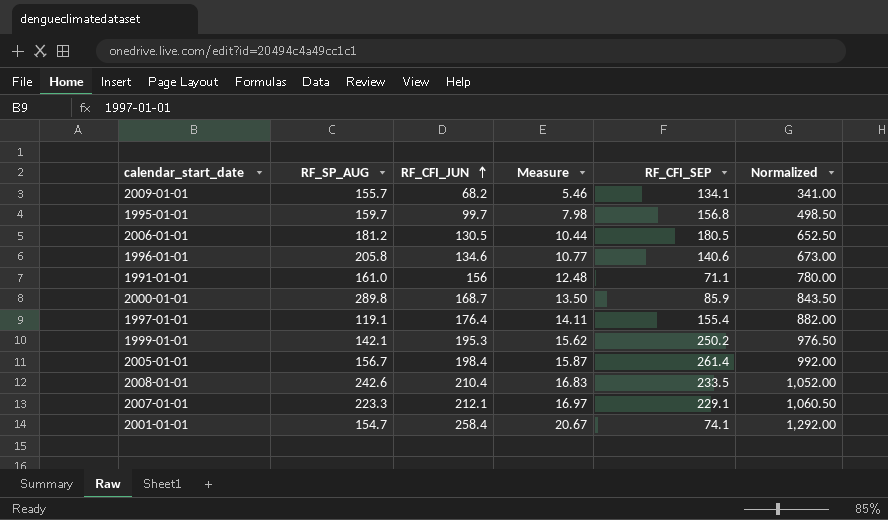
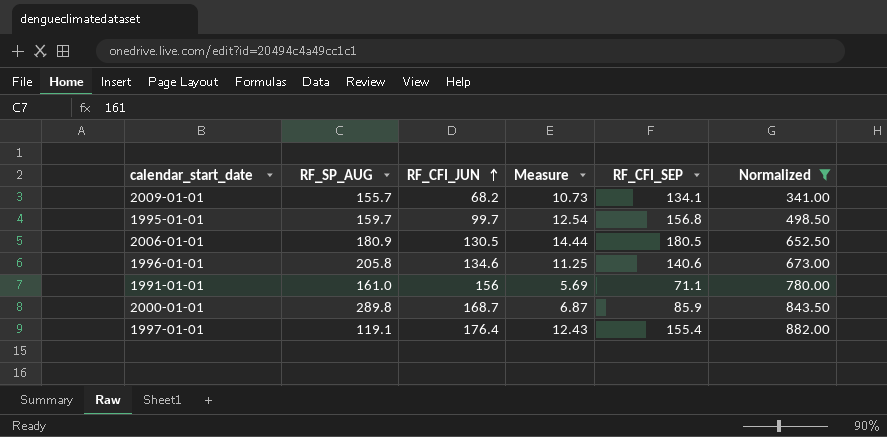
filter: none -> Normalized <= 882.00
column Measure | formula: [RF_CFI_JUN] * 0.08 -> [RF_CFI_SEP] * 0.08
2006-01-01 | RF_SP_AUG: 181.2 -> 180.9

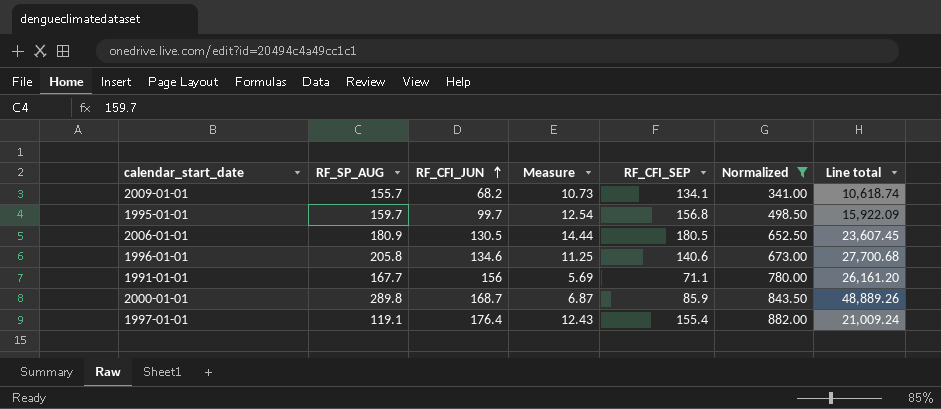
column Line total | formula: none -> [RF_SP_AUG] * [RF_CFI_JUN]
1991-01-01 | RF_SP_AUG: 161.0 -> 167.7

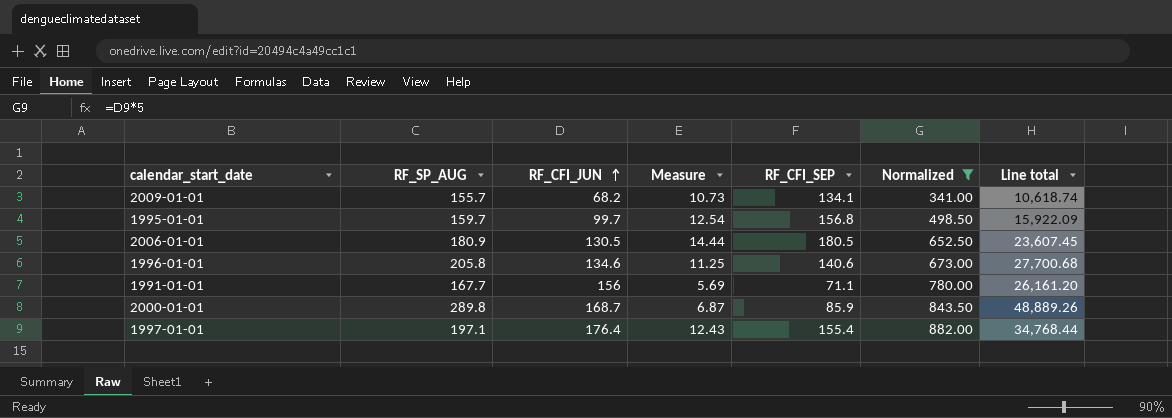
1997-01-01 | RF_SP_AUG: 119.1 -> 197.1
1997-01-01 | Line total: 21,009.24 -> 34,768.44

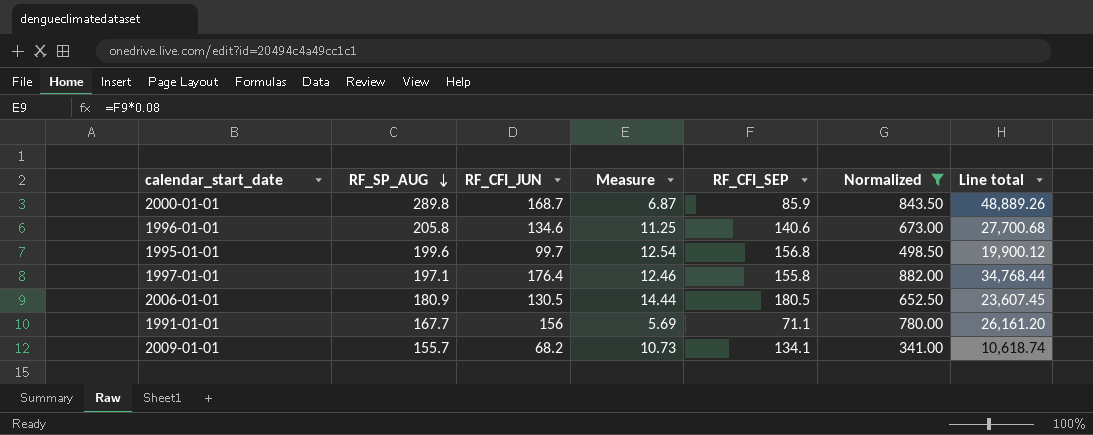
row order: RF_CFI_JUN ascending -> RF_SP_AUG descending
1995-01-01 | RF_SP_AUG: 159.7 -> 199.6
1995-01-01 | Line total: 15,922.09 -> 19,900.12
1997-01-01 | Measure: 12.43 -> 12.46
1997-01-01 | RF_CFI_SEP: 155.4 -> 155.8

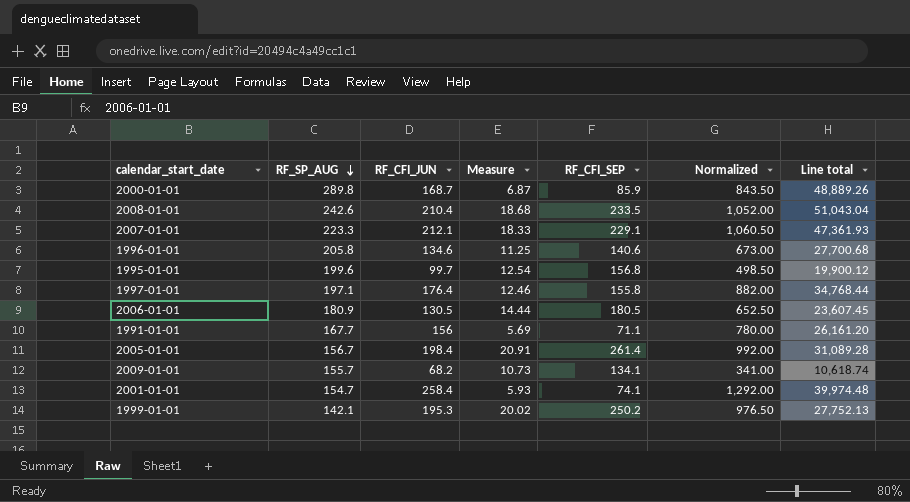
filter: Normalized <= 882.00 -> none

